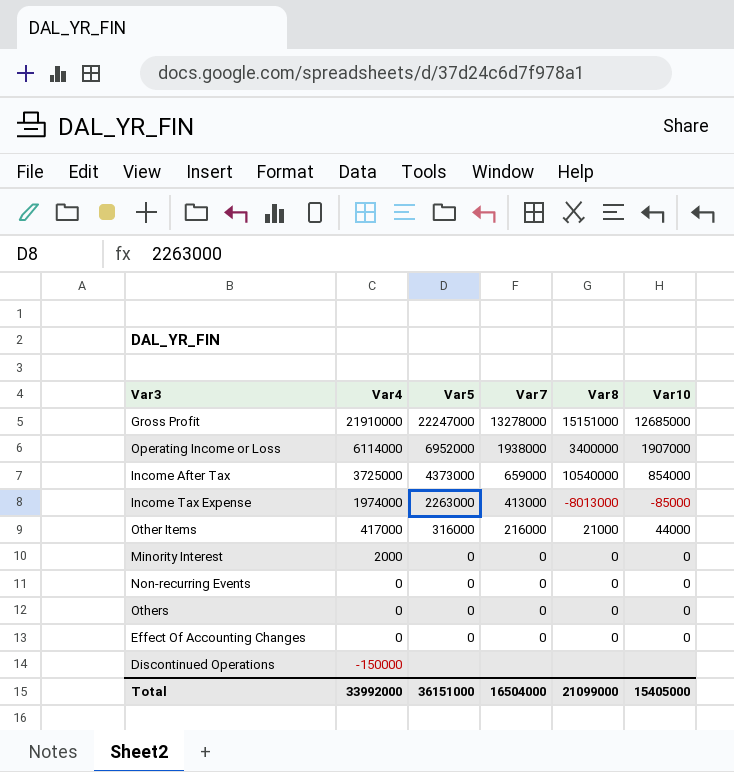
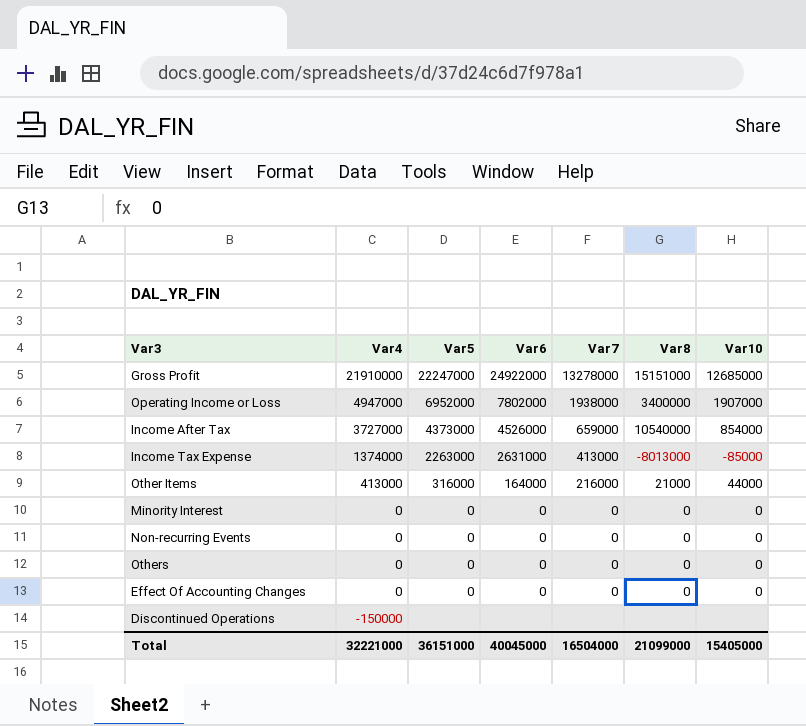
column Var6 | position: none -> 4
Operating Income or Loss | Var4: 6114000 -> 4947000
Income After Tax | Var4: 3725000 -> 3727000
Income Tax Expense | Var4: 1974000 -> 1374000
Other Items | Var4: 417000 -> 413000
Minority Interest | Var4: 2000 -> 0
Total | Var4: 33992000 -> 32221000

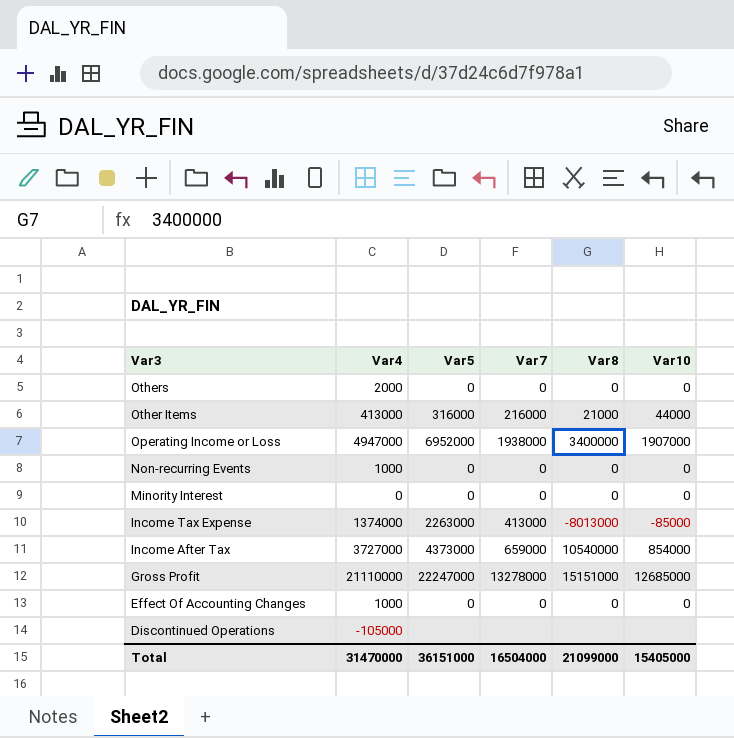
row order: Var4 descending -> Var3 descending
column Var6 | position: 4 -> none
Others | Var4: 0 -> 2000
Non-recurring Events | Var4: 0 -> 1000
Gross Profit | Var4: 21910000 -> 21110000
Effect Of Accounting Changes | Var4: 0 -> 1000
Discontinued Operations | Var4: -150000 -> -105000
Total | Var4: 32221000 -> 31470000

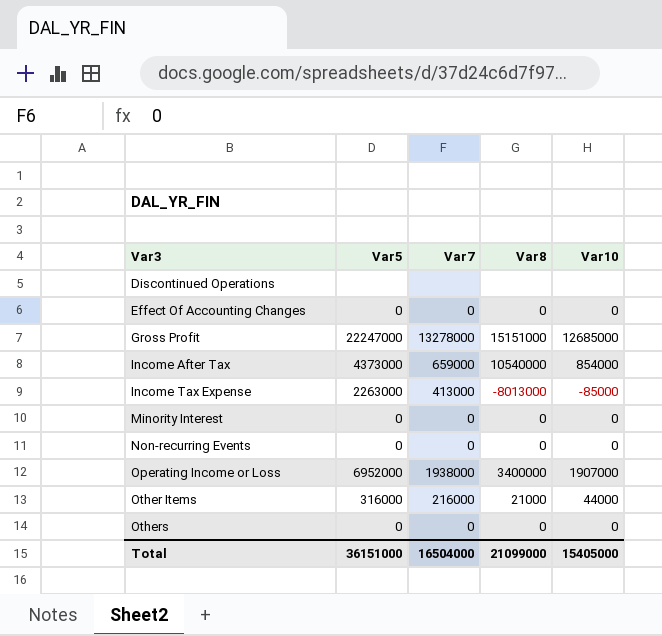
row order: Var3 descending -> Var3 ascending
column Var4 | position: 2 -> none

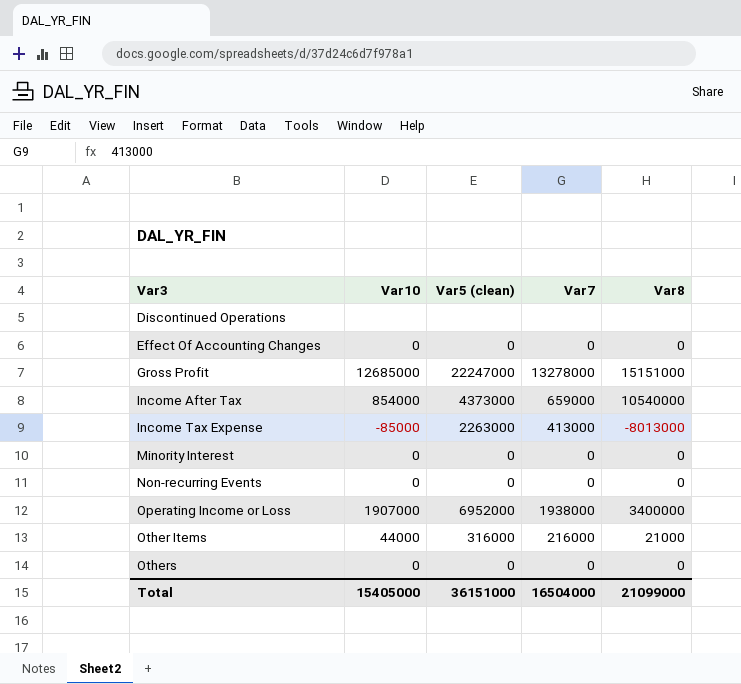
column Var10 | position: 5 -> 2
column name: Var5 -> Var5 (clean)

